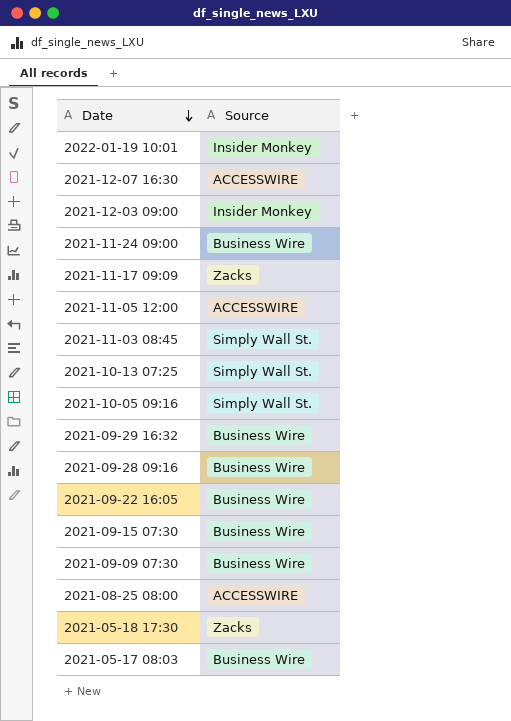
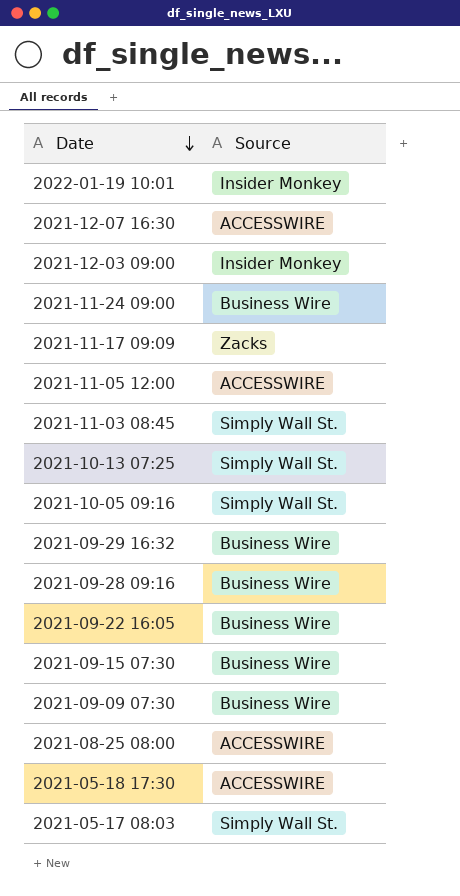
2021-05-18 17:30 | Source: Zacks -> ACCESSWIRE
2021-05-17 08:03 | Source: Business Wire -> Simply Wall St.

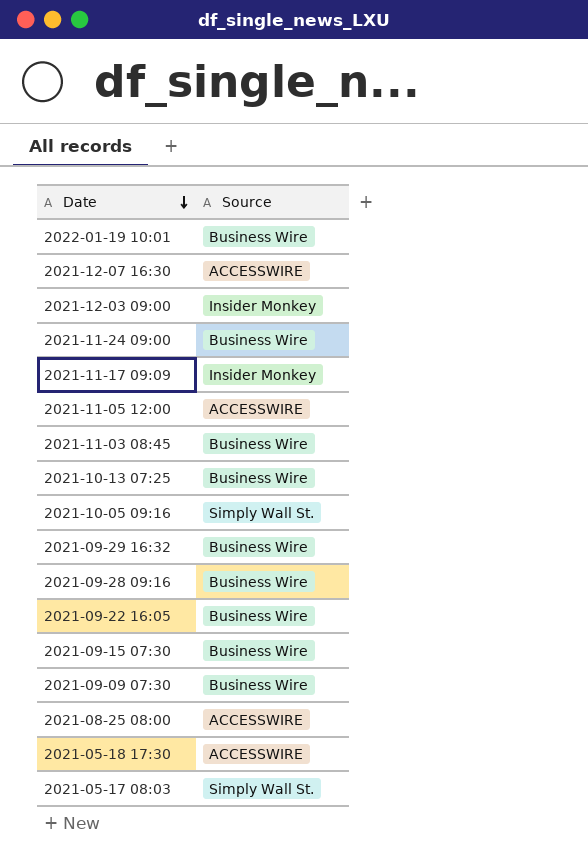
2022-01-19 10:01 | Source: Insider Monkey -> Business Wire
2021-11-17 09:09 | Source: Zacks -> Insider Monkey
2021-11-03 08:45 | Source: Simply Wall St. -> Business Wire
2021-10-13 07:25 | Source: Simply Wall St. -> Business Wire

